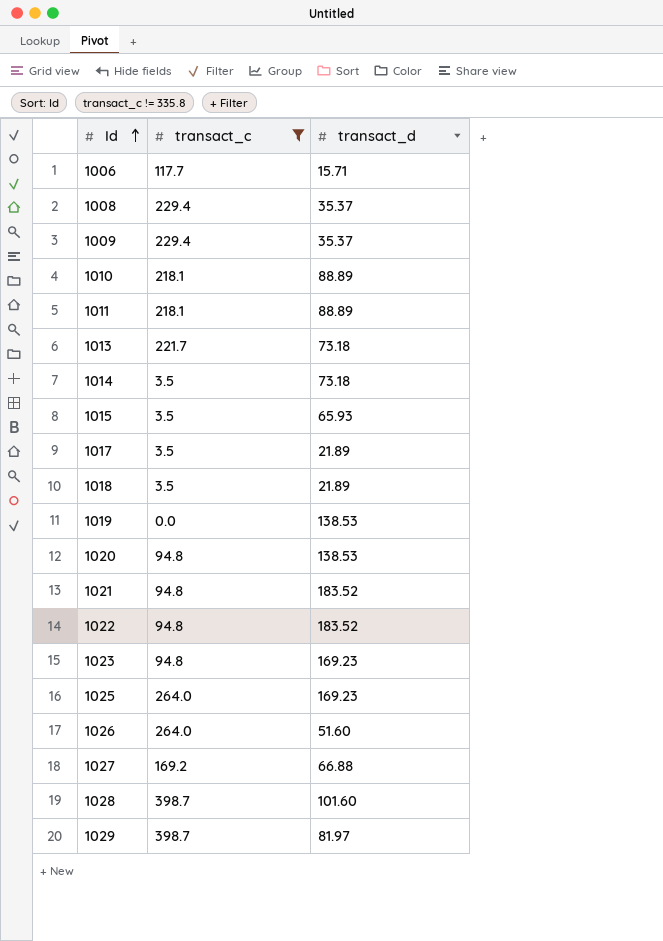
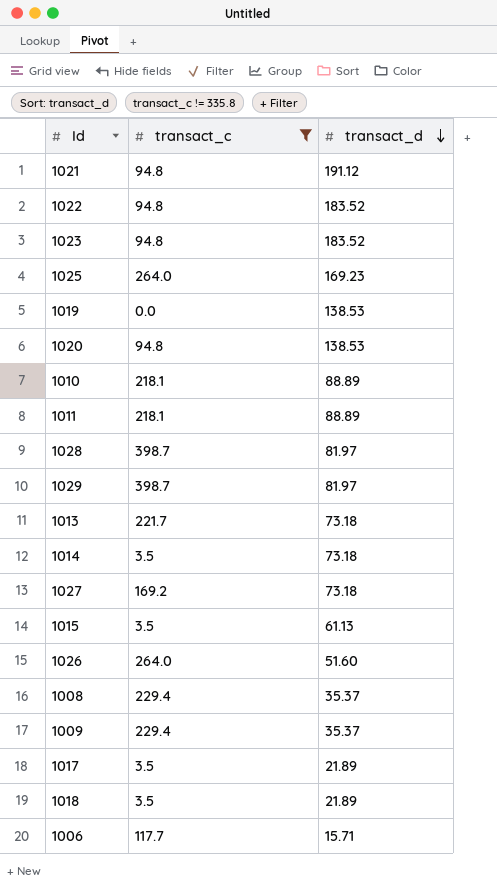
row order: Id ascending -> transact_d descending
1021 | transact_d: 183.52 -> 191.12
1023 | transact_d: 169.23 -> 183.52
1028 | transact_d: 101.60 -> 81.97
1027 | transact_d: 66.88 -> 73.18
1015 | transact_d: 65.93 -> 61.13

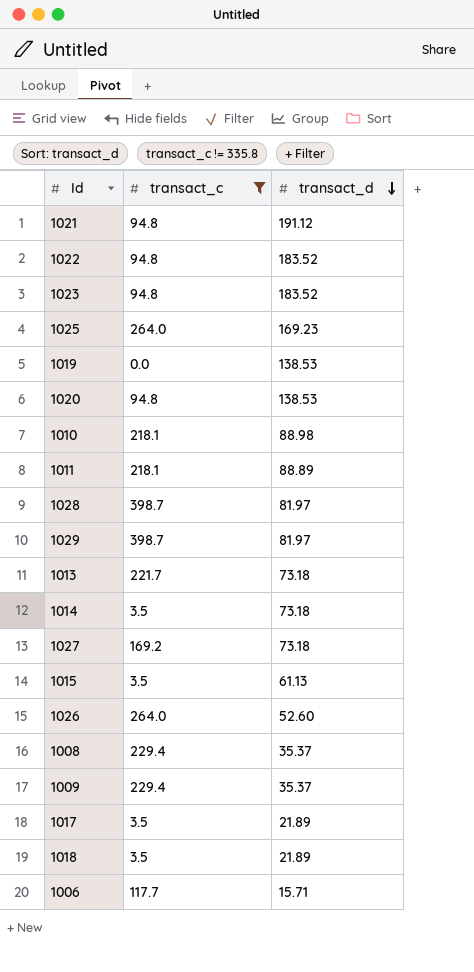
1010 | transact_d: 88.89 -> 88.98
1026 | transact_d: 51.60 -> 52.60

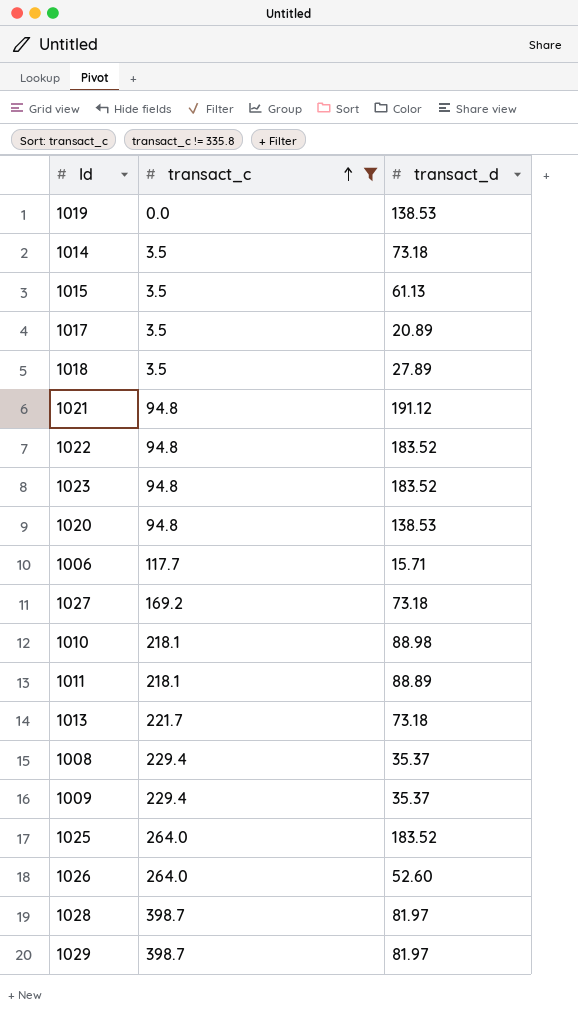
row order: transact_d descending -> transact_c ascending
1017 | transact_d: 21.89 -> 20.89
1018 | transact_d: 21.89 -> 27.89
1025 | transact_d: 169.23 -> 183.52

